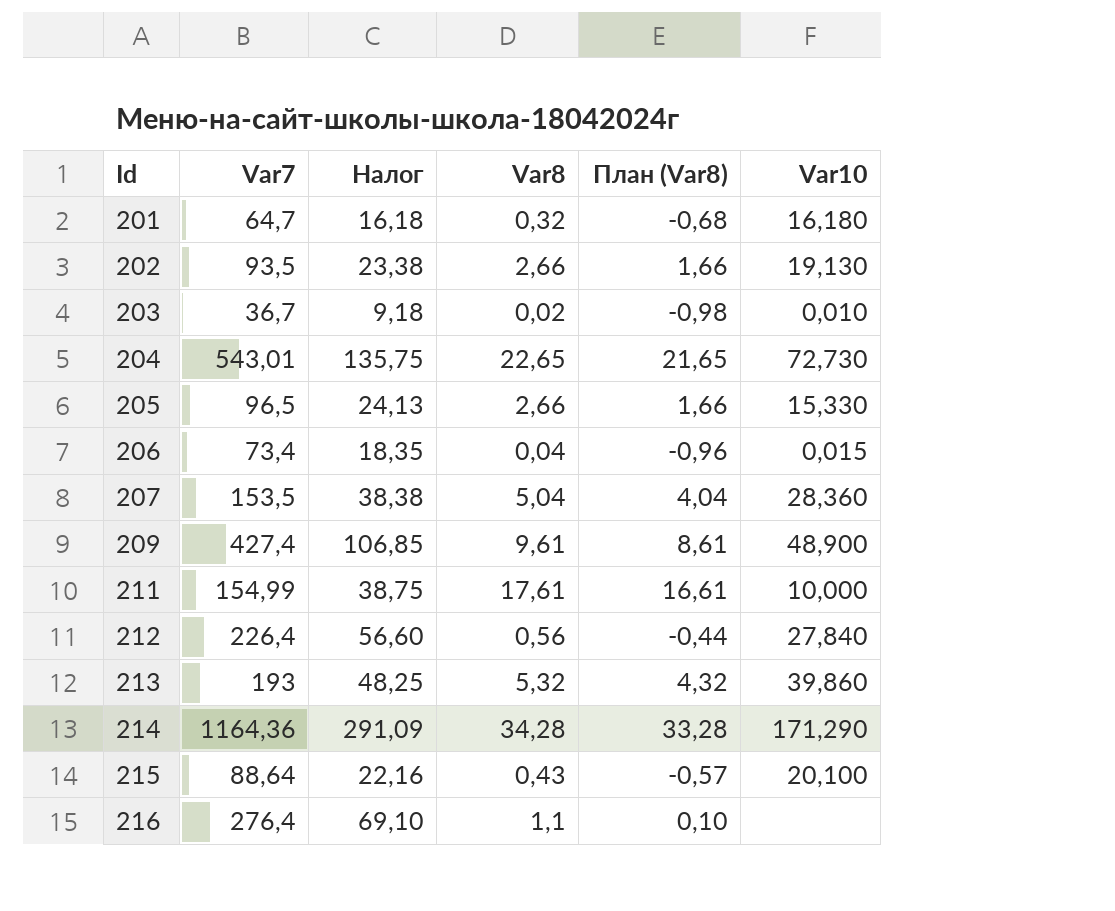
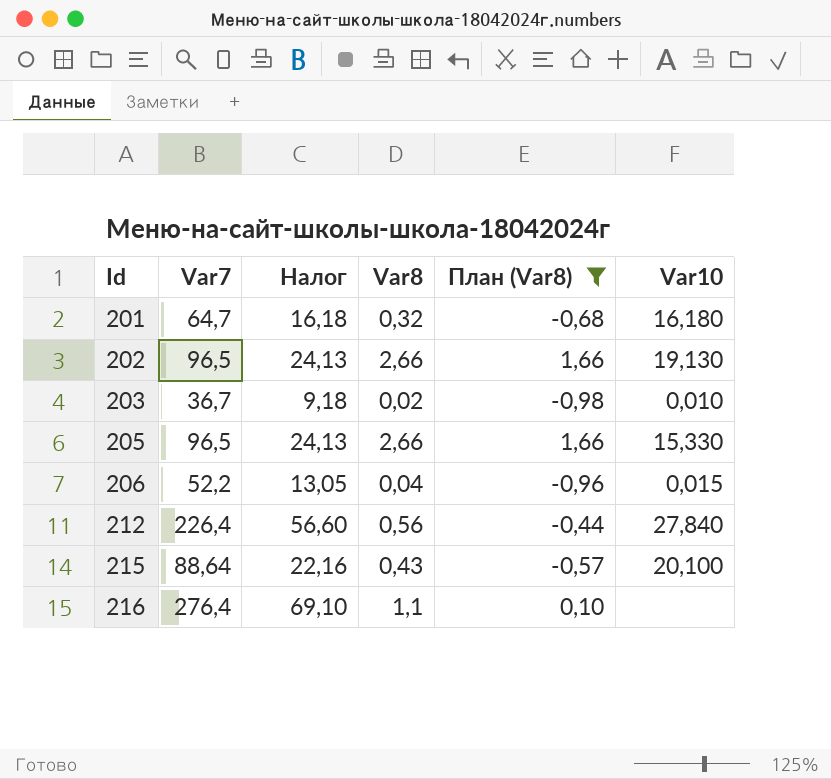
filter: none -> План (Var8) <= 1,66
202 | Var7: 93,5 -> 96,5
202 | Налог: 23,38 -> 24,13
206 | Var7: 73,4 -> 52,2
206 | Налог: 18,35 -> 13,05

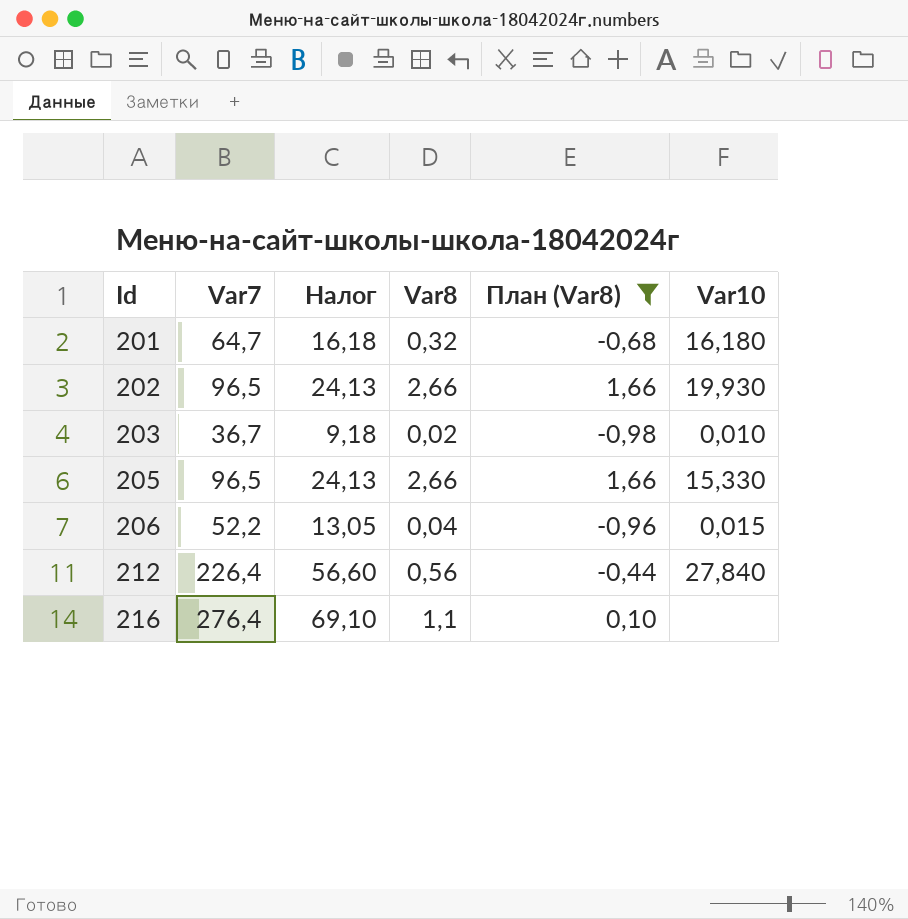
row 215: 88,64 | 22,16 | 0,43 | -0,57 | 20,100 -> none
202 | Var10: 19,130 -> 19,930

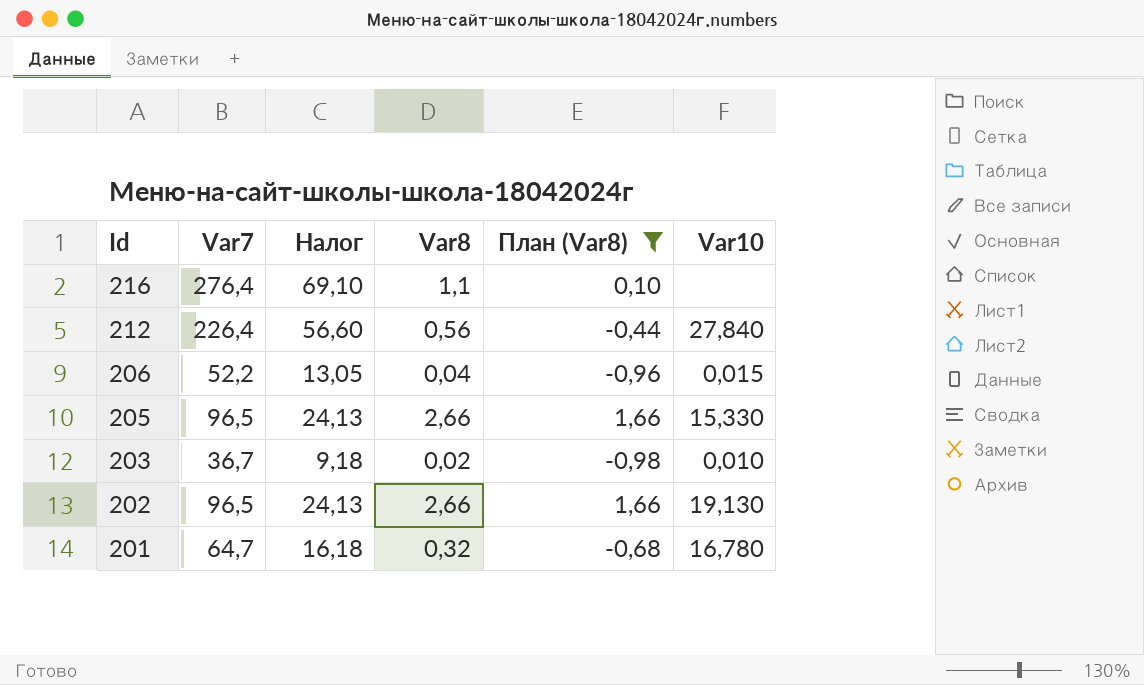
row order: Id ascending -> Id descending
202 | Var10: 19,930 -> 19,130
201 | Var10: 16,180 -> 16,780

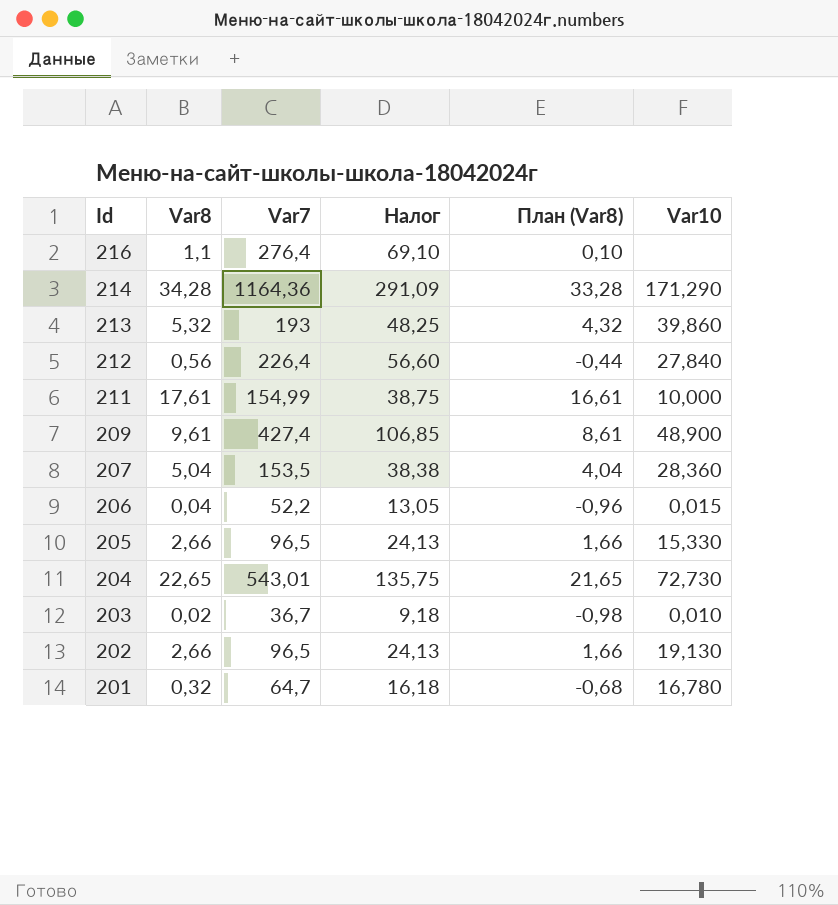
filter: План (Var8) <= 1,66 -> none
column Var8 | position: 4 -> 2

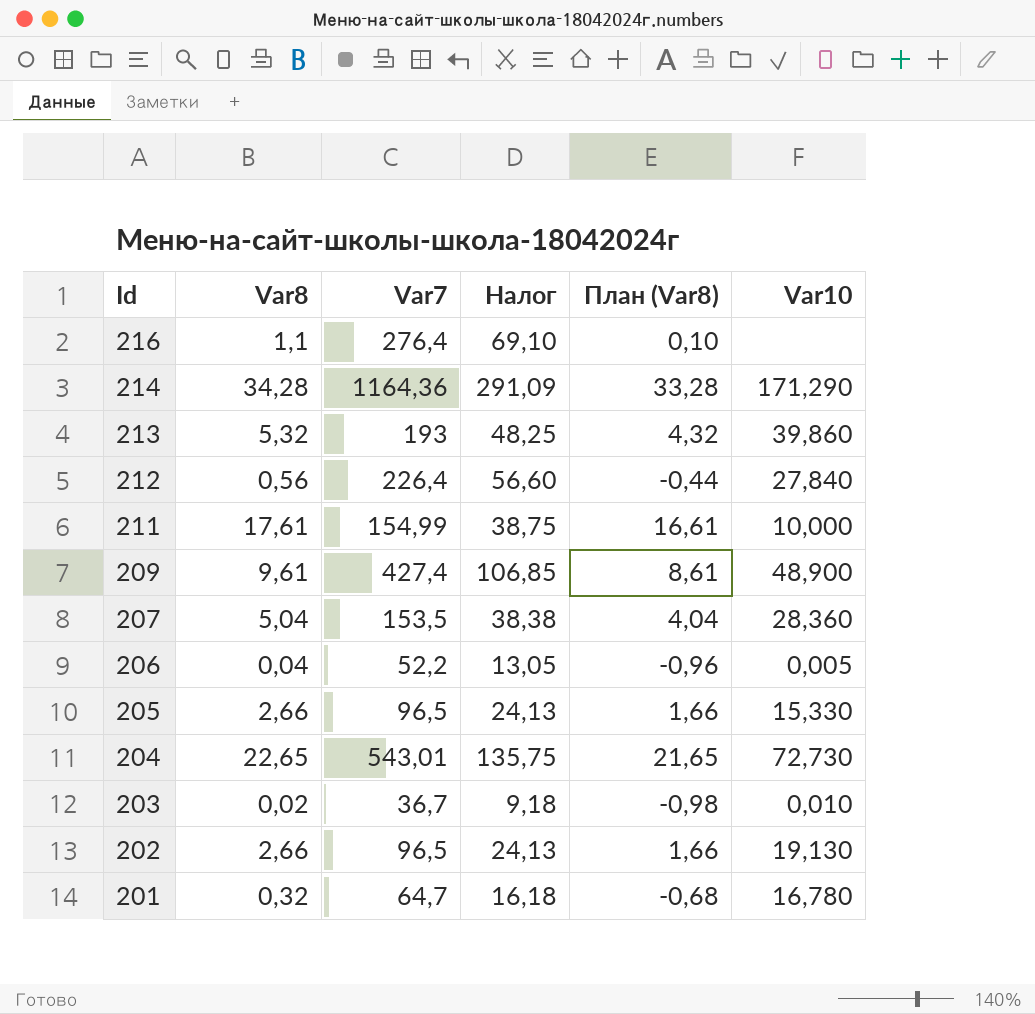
206 | Var10: 0,015 -> 0,005

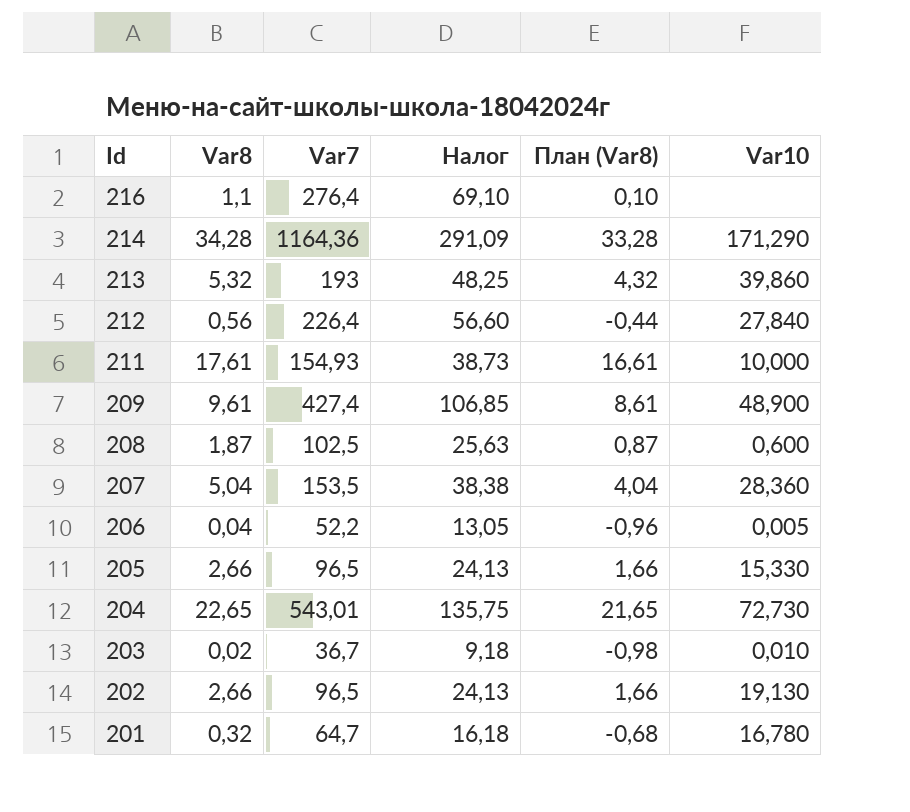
211 | Var7: 154,99 -> 154,93
211 | Налог: 38,75 -> 38,73
row 208: none -> 1,87 | 102,5 | 25,63 | 0,87 | 0,600

